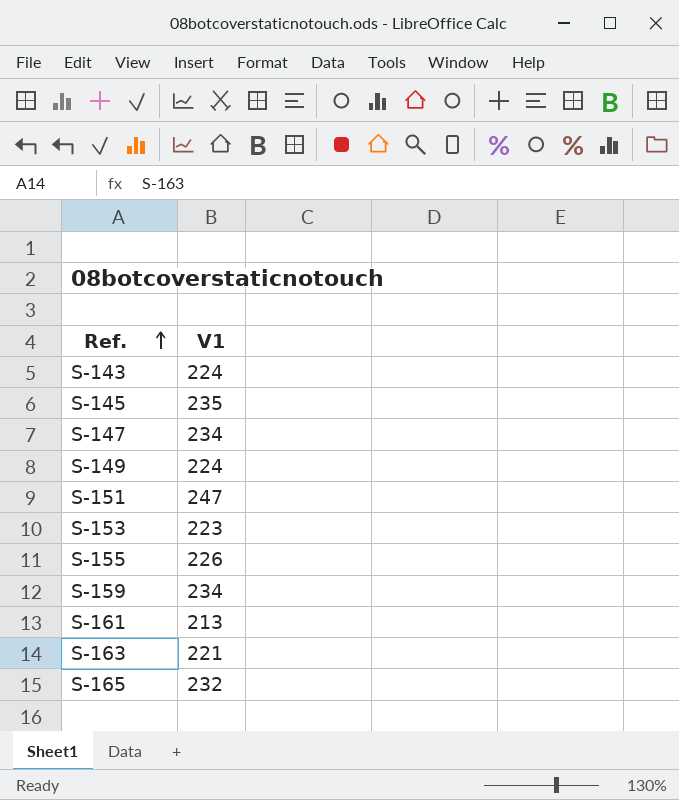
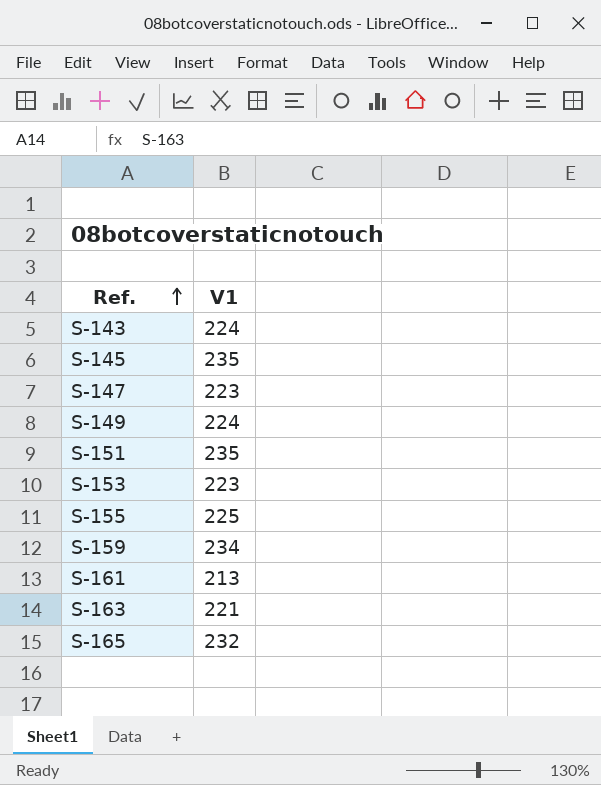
S-147 | V1: 234 -> 223
S-151 | V1: 247 -> 235
S-155 | V1: 226 -> 225

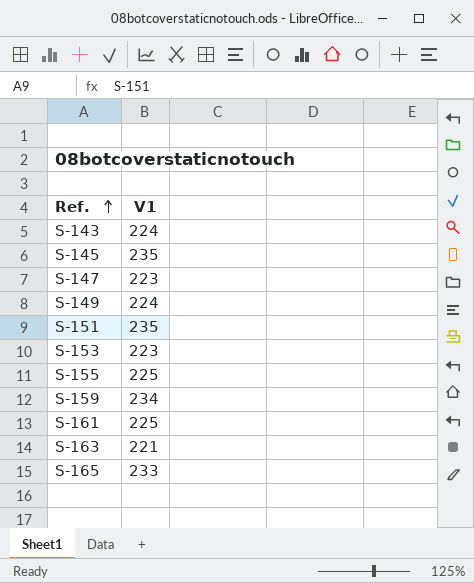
S-161 | V1: 213 -> 225
S-165 | V1: 232 -> 233

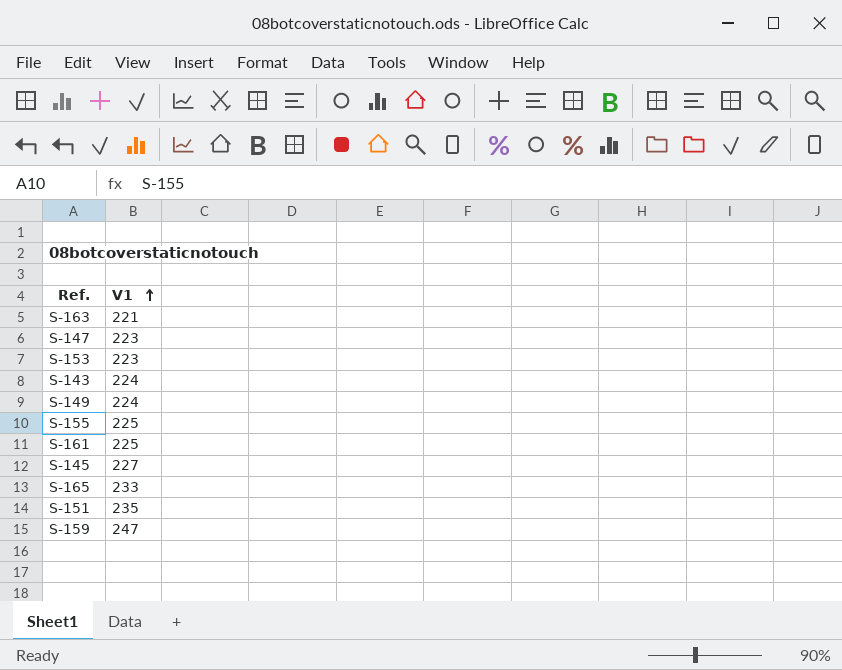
row order: Ref. ascending -> V1 ascending
S-145 | V1: 235 -> 227
S-159 | V1: 234 -> 247

